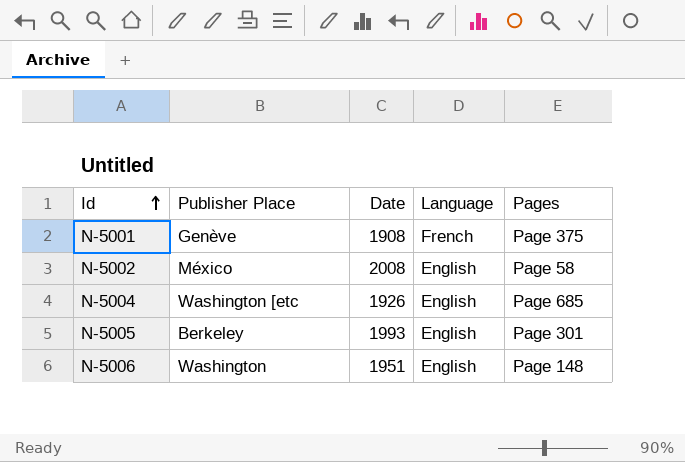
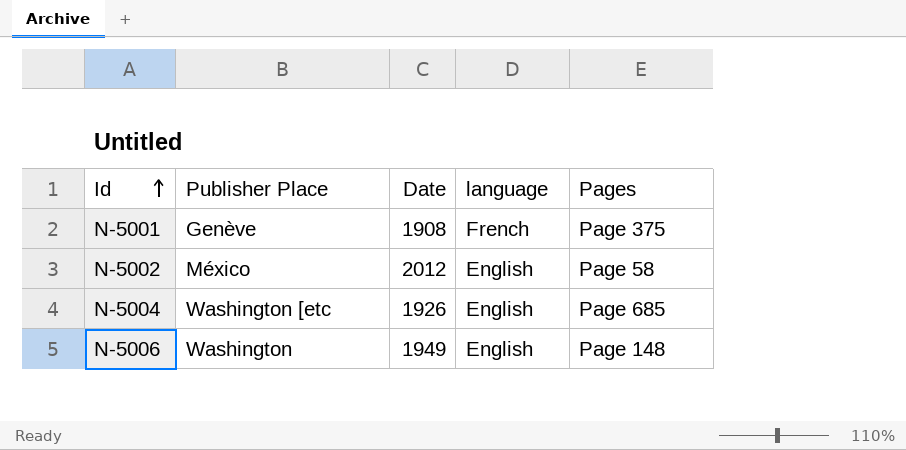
column name: Language -> language
row N-5005: Berkeley | 1993 | English | Page 301 -> none
N-5002 | Date: 2008 -> 2012
N-5006 | Date: 1951 -> 1949

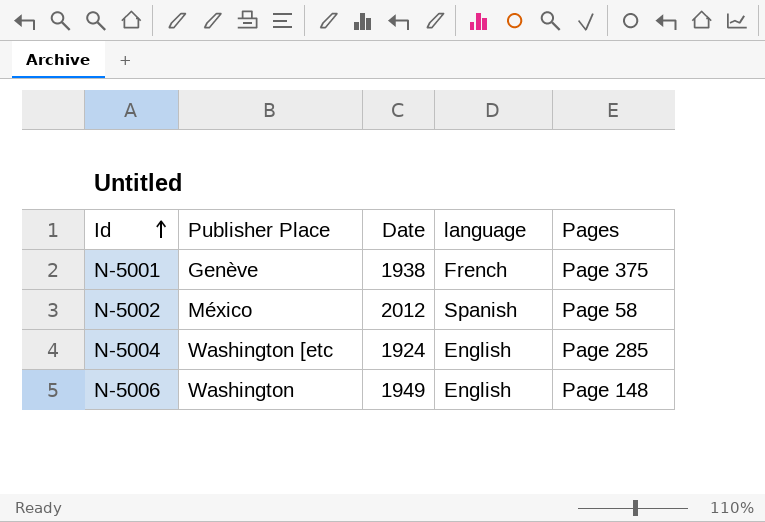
N-5001 | Date: 1908 -> 1938
N-5002 | language: English -> Spanish
N-5004 | Date: 1926 -> 1924
N-5004 | Pages: Page 685 -> Page 285

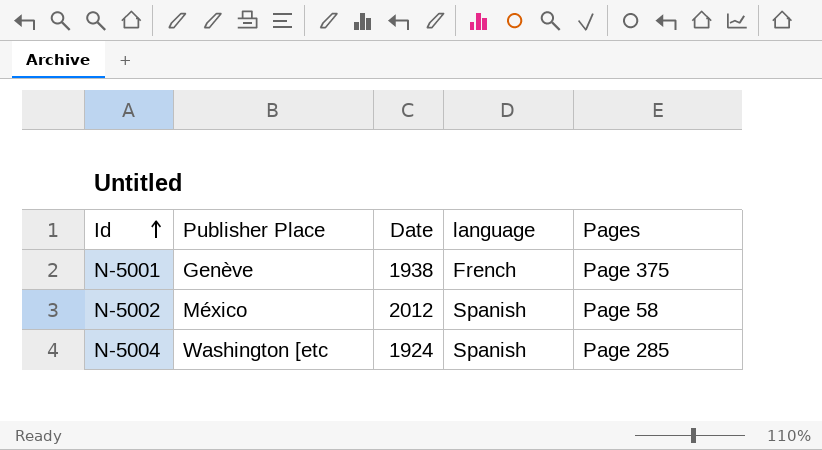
row N-5006: Washington | 1949 | English | Page 148 -> none
N-5004 | language: English -> Spanish

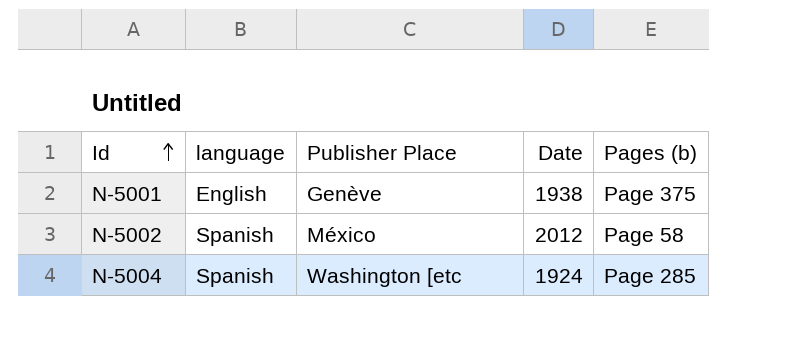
column language | position: 4 -> 2
column name: Pages -> Pages (b)
N-5001 | language: French -> English

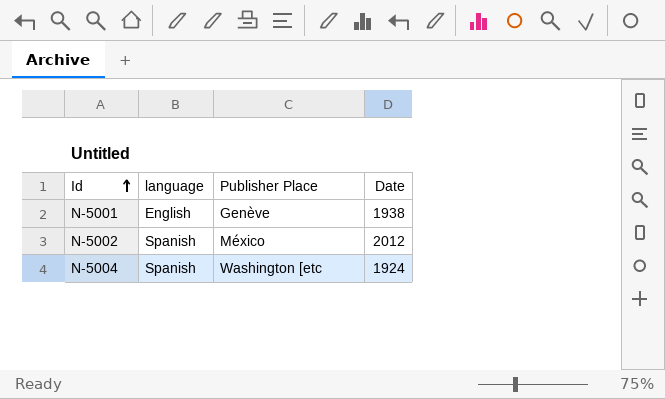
column Pages (b) | position: 5 -> none

